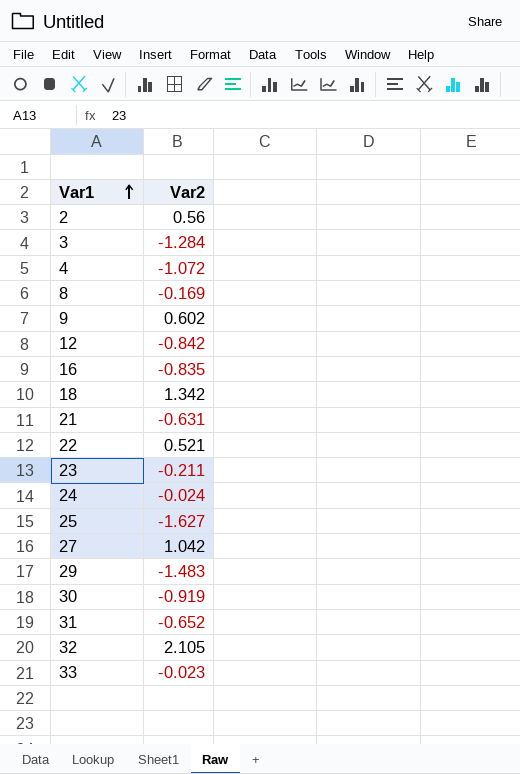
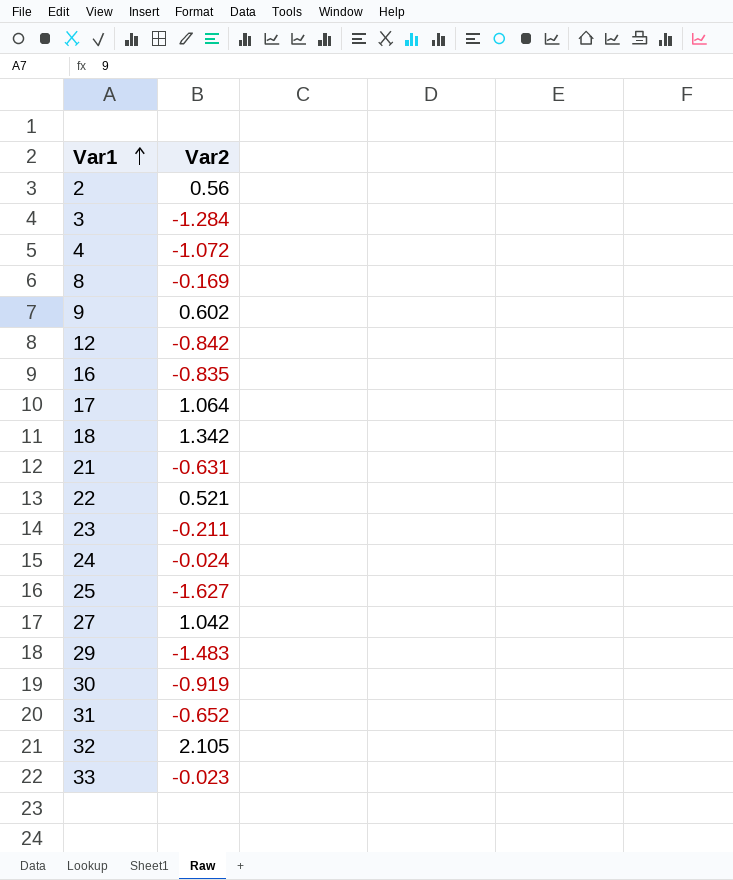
row 17: none -> 1.064

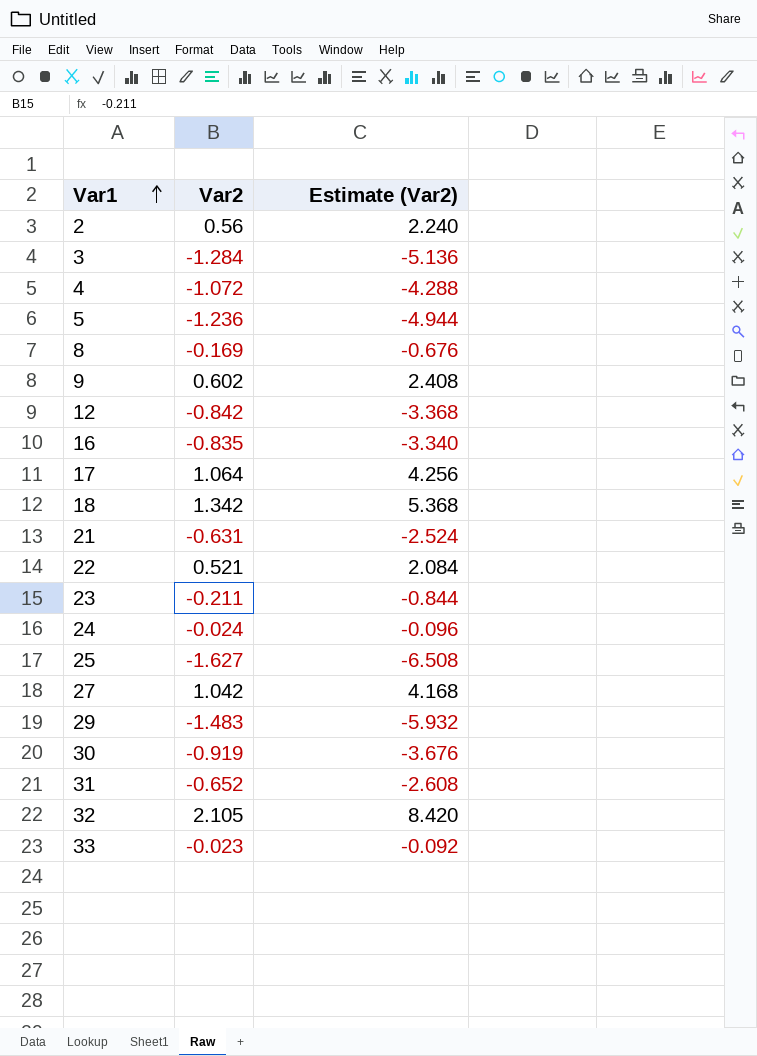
column Estimate (Var2) | formula: none -> [Var2] * 4
row 5: none -> -1.236 | -4.944

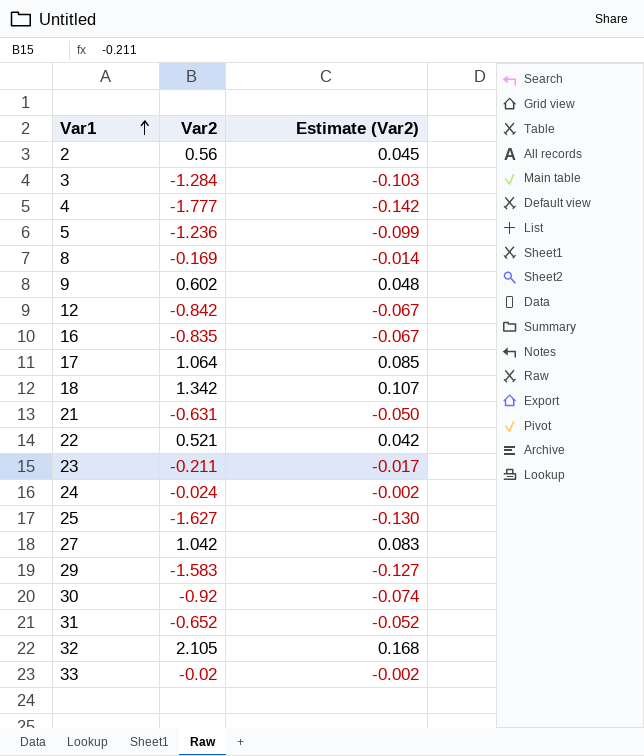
column Estimate (Var2) | formula: [Var2] * 4 -> [Var2] * 0.08
4 | Var2: -1.072 -> -1.777
29 | Var2: -1.483 -> -1.583
30 | Var2: -0.919 -> -0.92
33 | Var2: -0.023 -> -0.02

